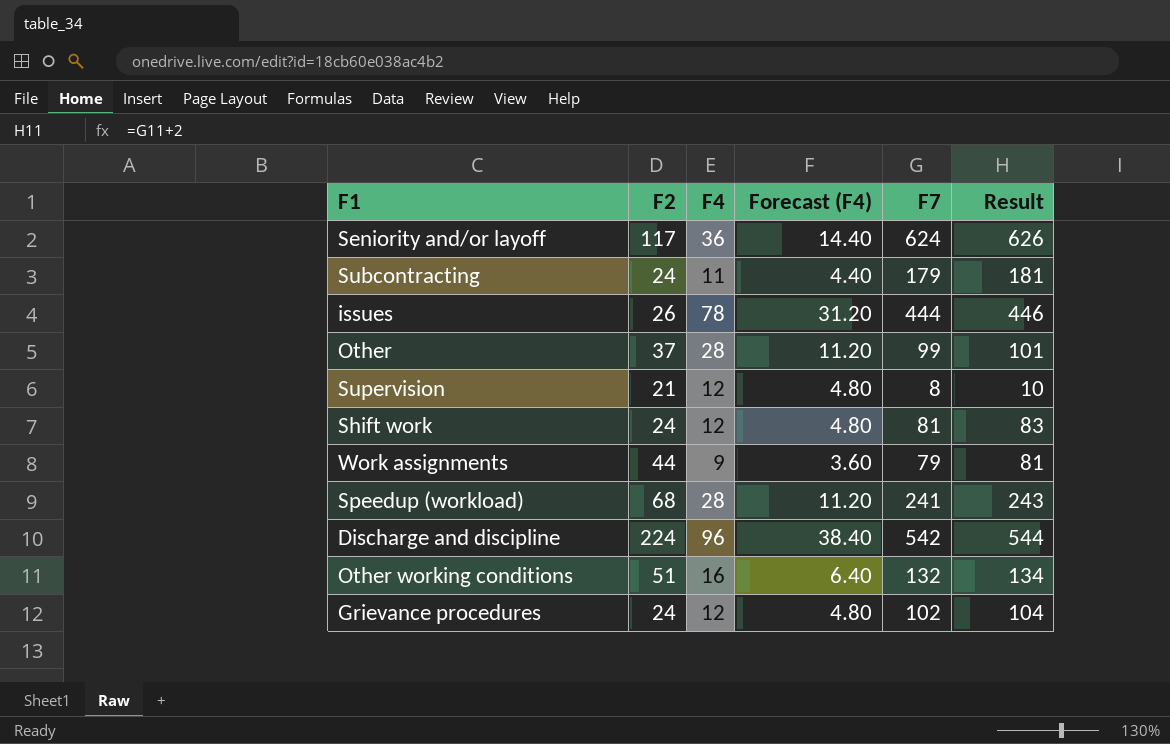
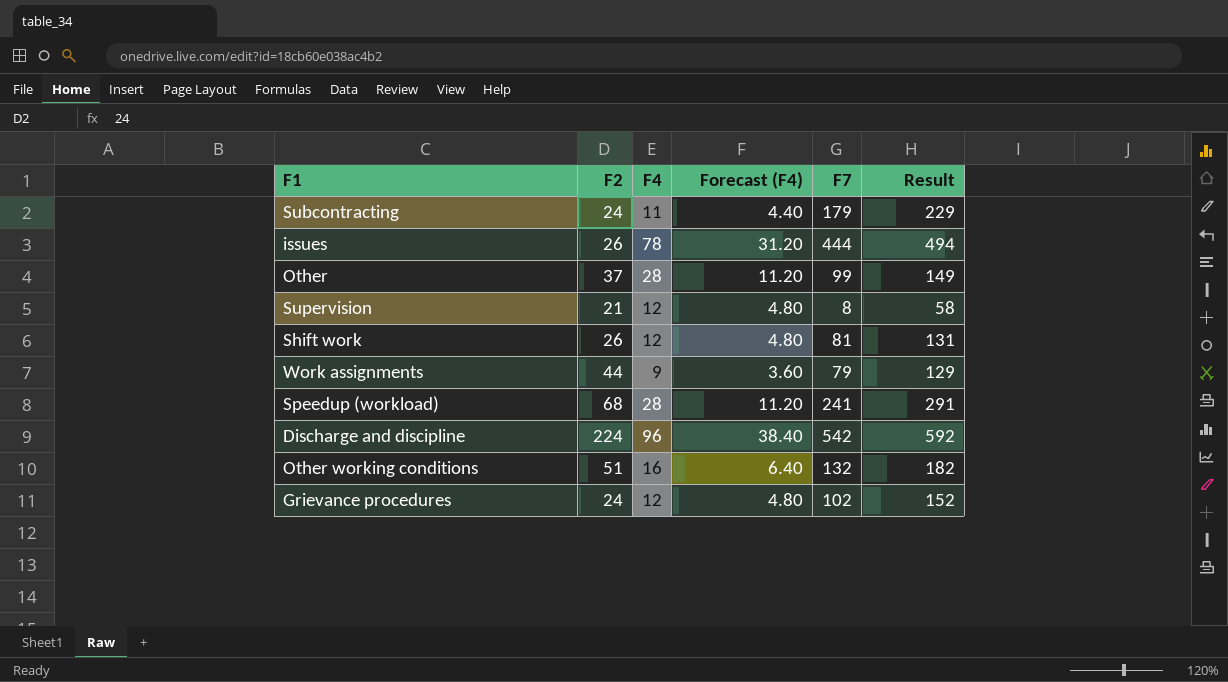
column Result | formula: [F7] + 2 -> [F7] + 50
row Seniority and/or layoff: 117 | 36 | 14.40 | 624 | 626 -> none
Shift work | F2: 24 -> 26

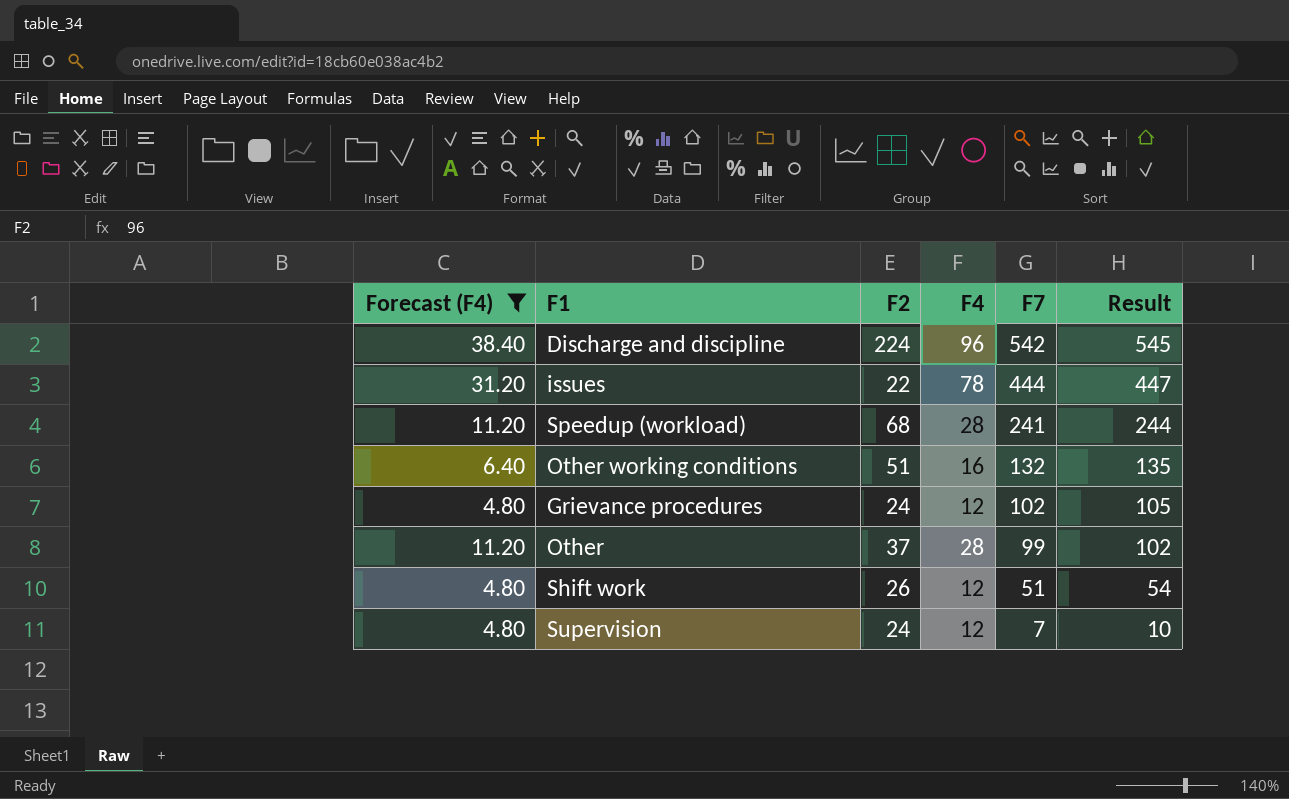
filter: none -> Forecast (F4) >= 4.80
row order: none -> F7 descending
column Forecast (F4) | position: 4 -> 1
column Result | formula: [F7] + 50 -> [F7] + 3
issues | F2: 26 -> 22
Shift work | F7: 81 -> 51
Supervision | F2: 21 -> 24
Supervision | F7: 8 -> 7

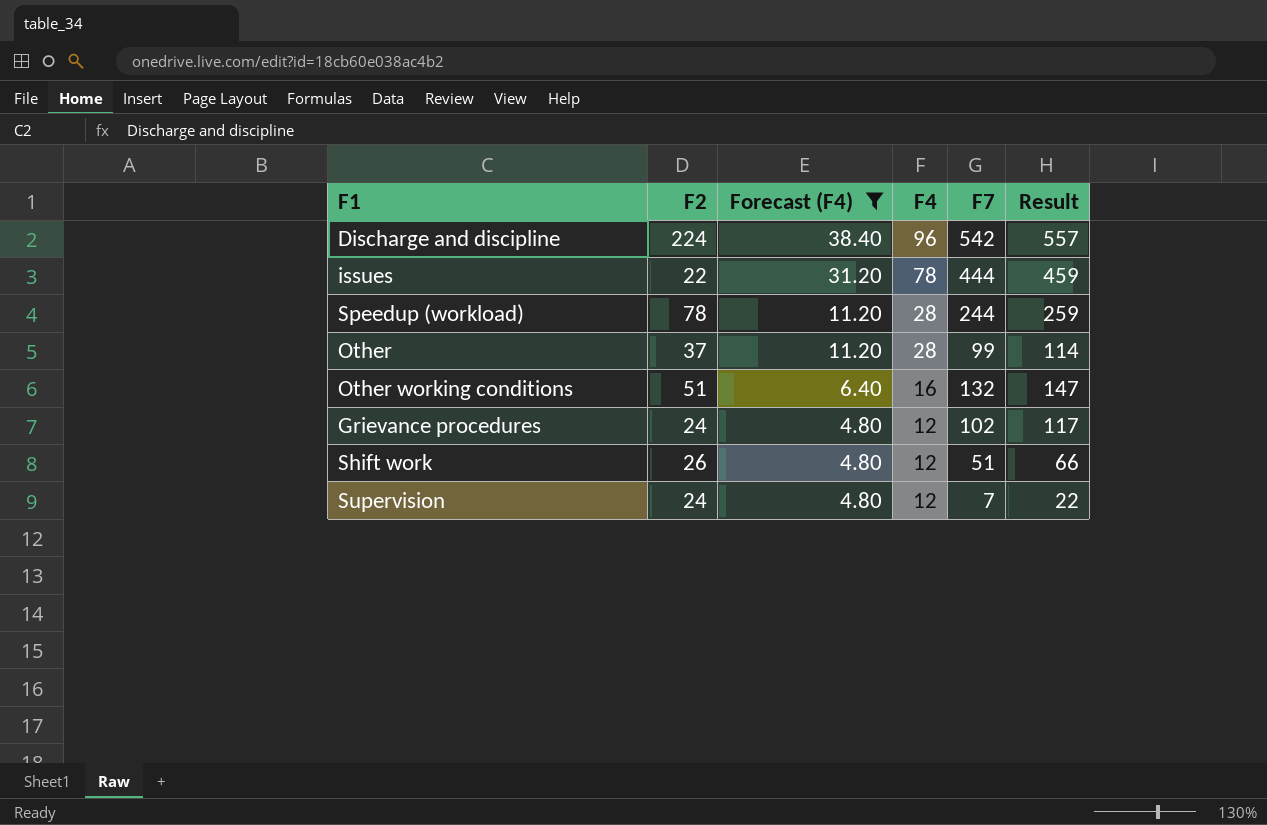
row order: F7 descending -> Forecast (F4) descending
column Forecast (F4) | position: 1 -> 3
column Result | formula: [F7] + 3 -> [F7] + 15
Speedup (workload) | F2: 68 -> 78
Speedup (workload) | F7: 241 -> 244

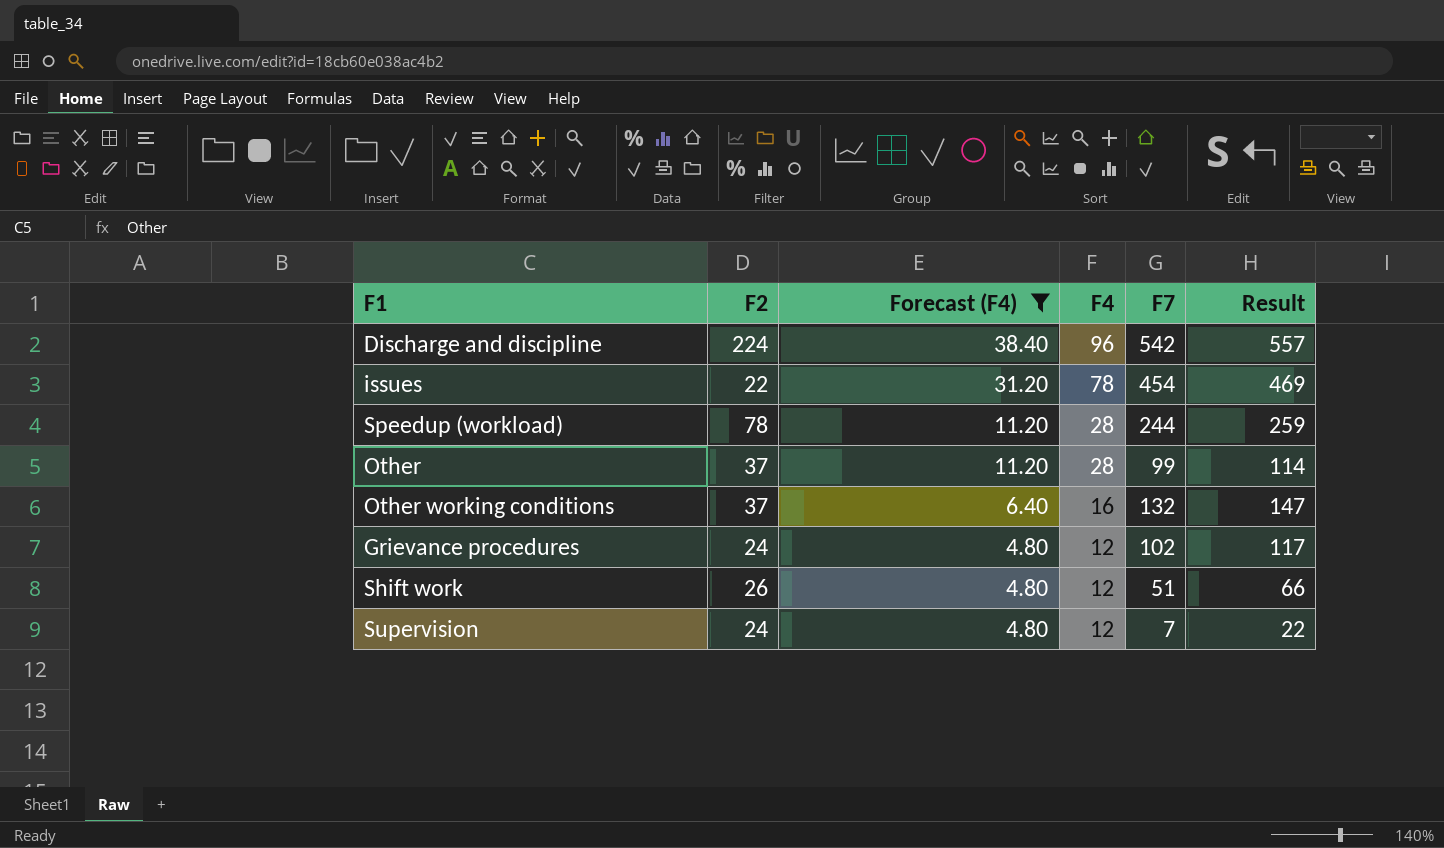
issues | F7: 444 -> 454
issues | Result: 459 -> 469
Other working conditions | F2: 51 -> 37

